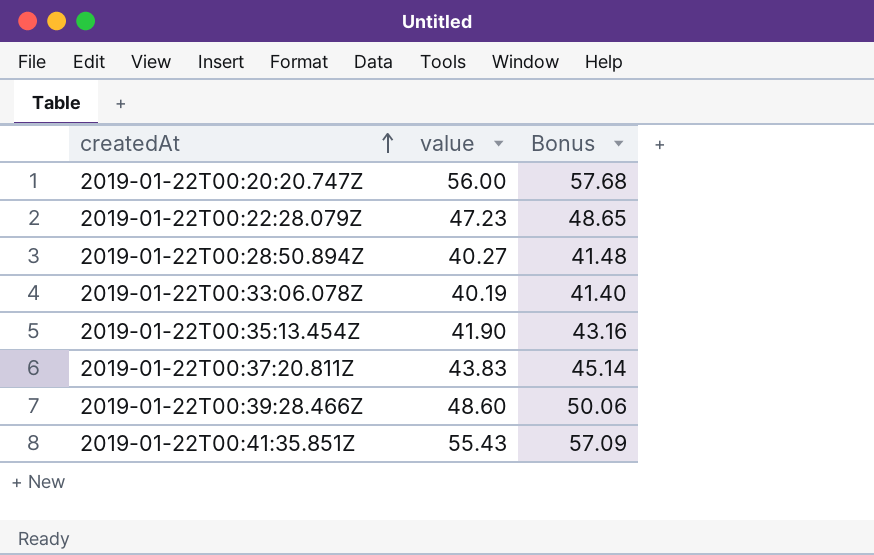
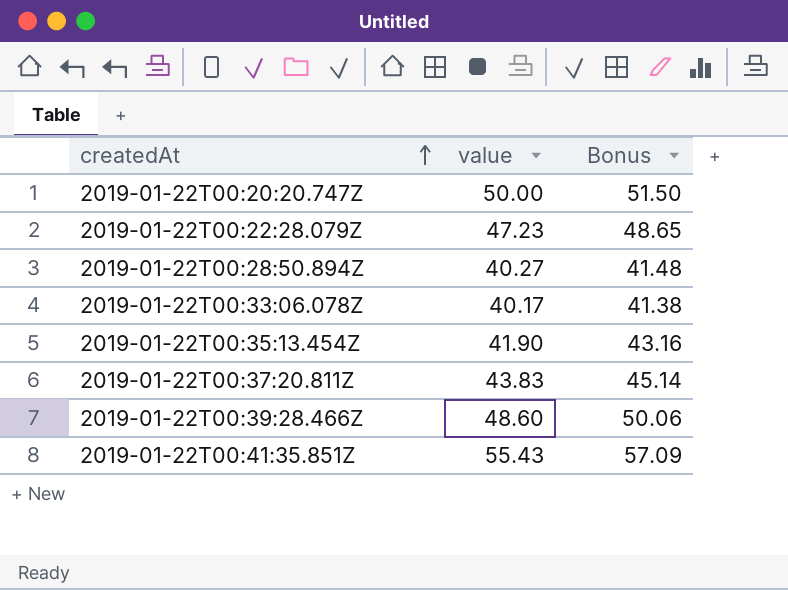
2019-01-22T00:20:20.747Z | value: 56.00 -> 50.00
2019-01-22T00:20:20.747Z | Bonus: 57.68 -> 51.50
2019-01-22T00:33:06.078Z | value: 40.19 -> 40.17
2019-01-22T00:33:06.078Z | Bonus: 41.40 -> 41.38

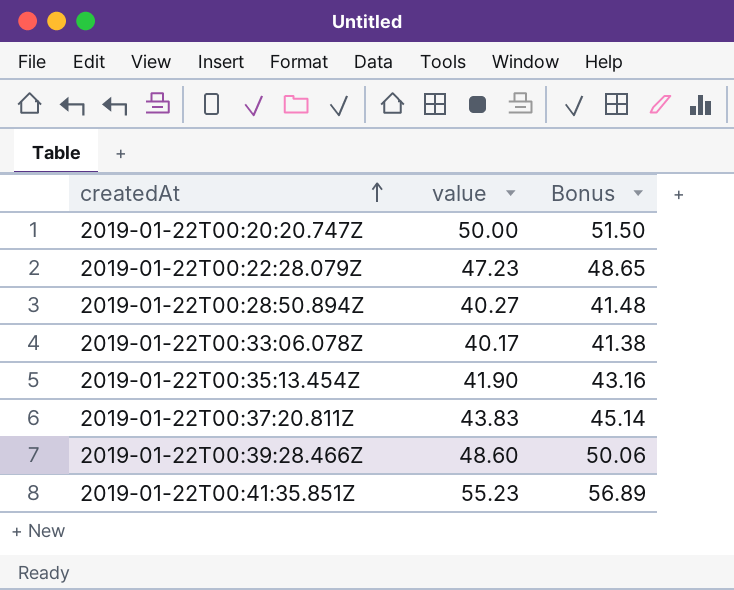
2019-01-22T00:41:35.851Z | value: 55.43 -> 55.23
2019-01-22T00:41:35.851Z | Bonus: 57.09 -> 56.89

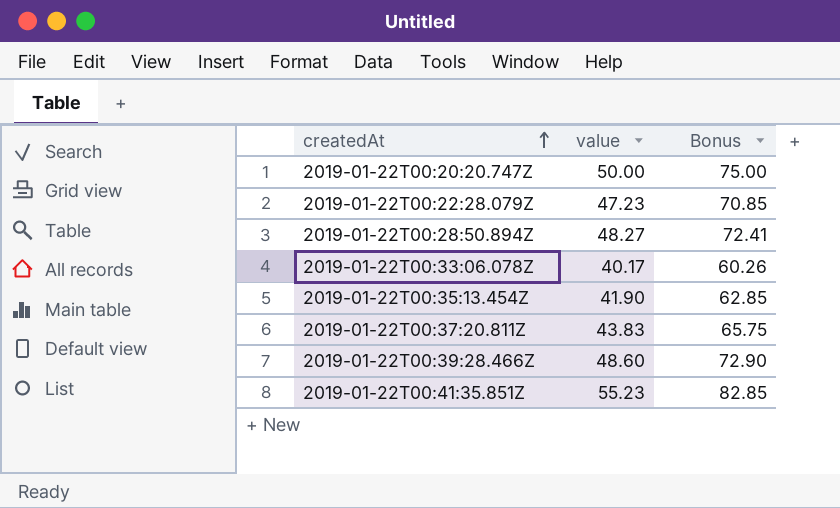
column Bonus | formula: [value] * 1.03 -> [value] * 1.5
2019-01-22T00:28:50.894Z | value: 40.27 -> 48.27

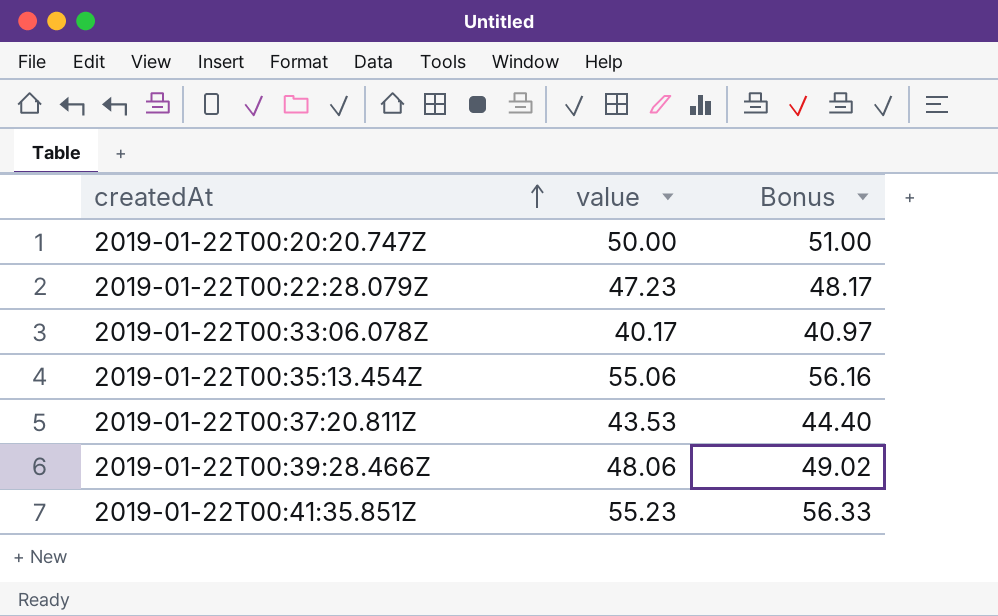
column Bonus | formula: [value] * 1.5 -> [value] * 1.02
row 2019-01-22T00:28:50.894Z: 48.27 | 72.41 -> none
2019-01-22T00:35:13.454Z | value: 41.90 -> 55.06
2019-01-22T00:37:20.811Z | value: 43.83 -> 43.53
2019-01-22T00:39:28.466Z | value: 48.60 -> 48.06

